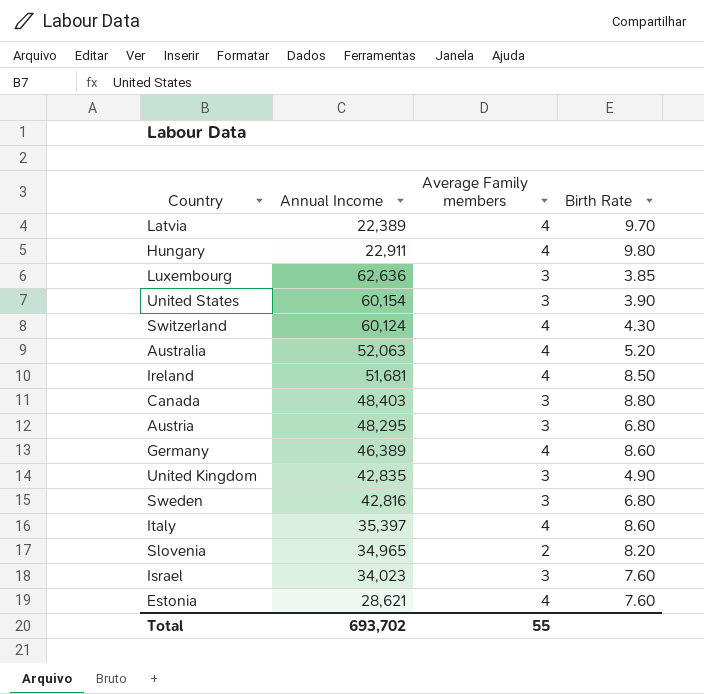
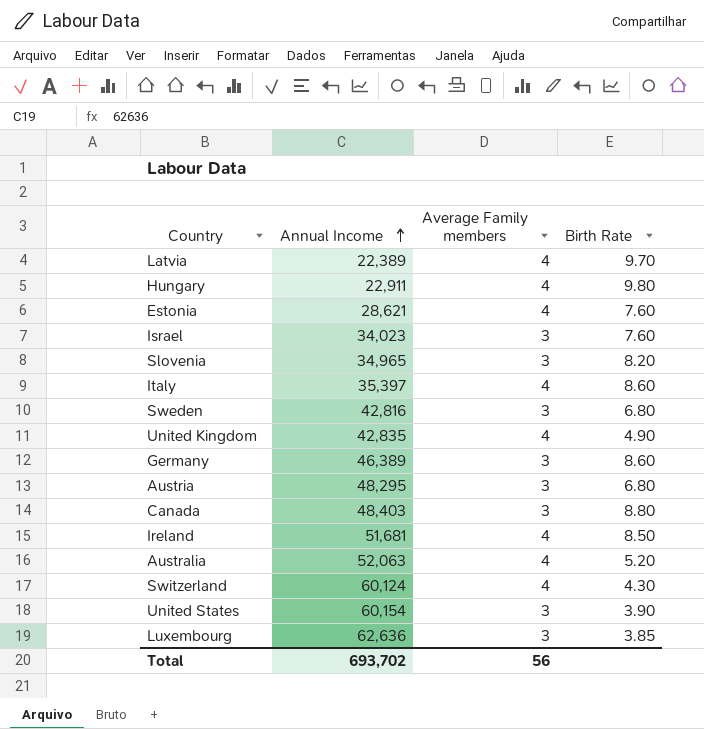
row order: none -> Annual Income ascending
Slovenia | Average Family members: 2 -> 3
United Kingdom | Average Family members: 3 -> 4
Germany | Average Family members: 4 -> 3
Total | Average Family members: 55 -> 56

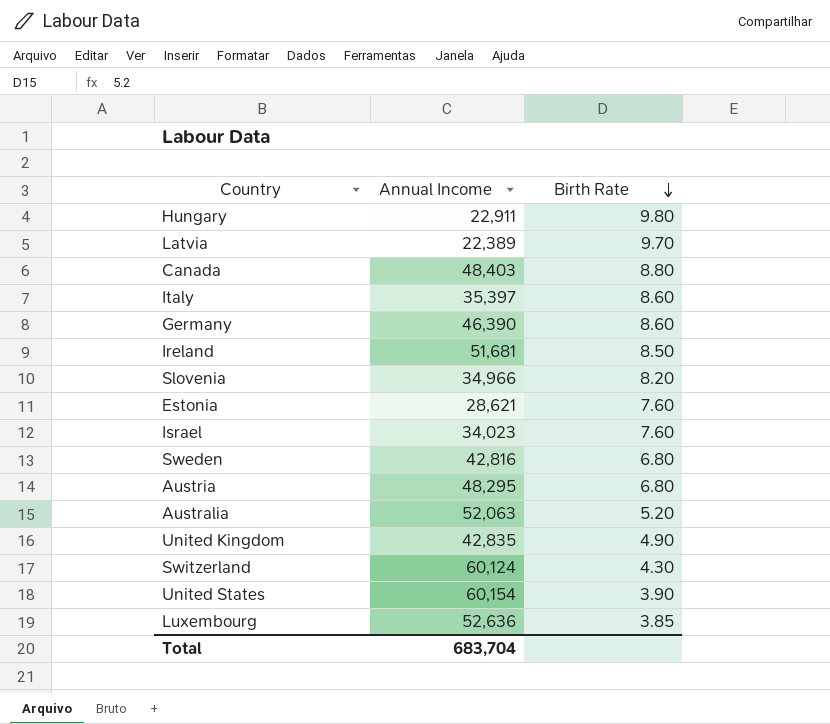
row order: Annual Income ascending -> Birth Rate descending
column Average Family members | position: 3 -> none
Germany | Annual Income: 46,389 -> 46,390
Slovenia | Annual Income: 34,965 -> 34,966
Luxembourg | Annual Income: 62,636 -> 52,636
Total | Annual Income: 693,702 -> 683,704

